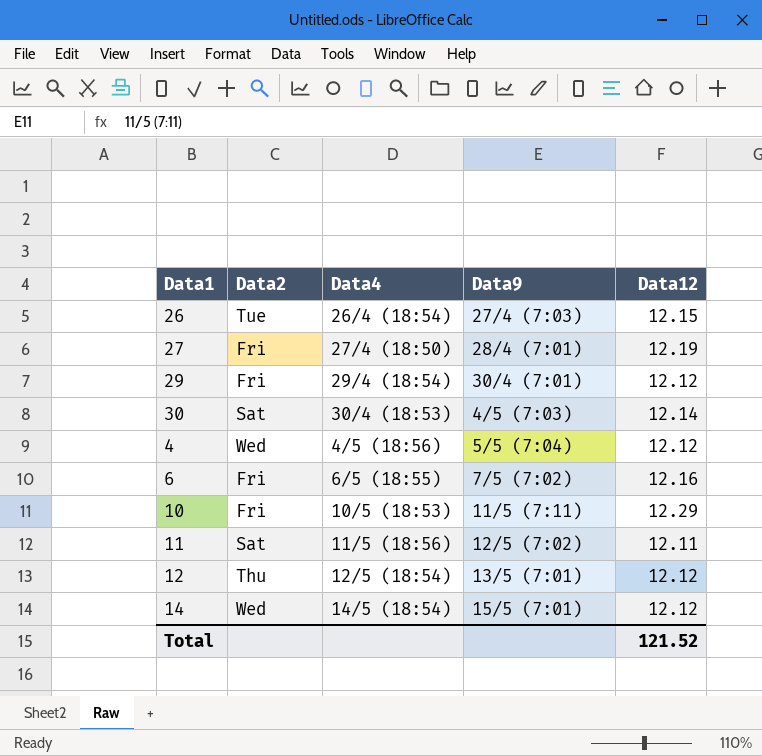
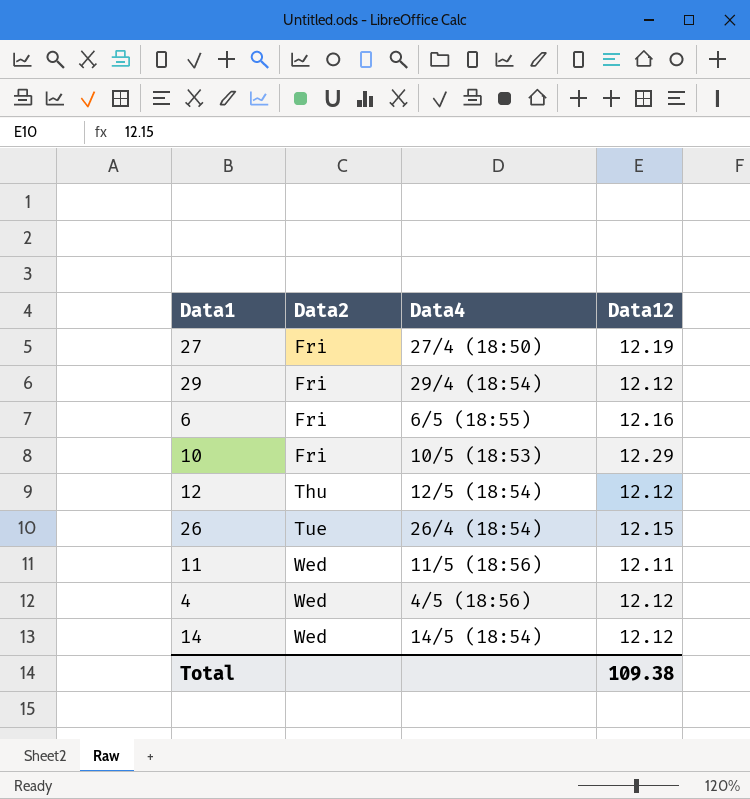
row order: none -> Data2 ascending
column Data9 | position: 4 -> none
row 30: Sat | 30/4 (18:53) | 4/5 (7:03) | 12.14 -> none
11 | Data2: Sat -> Wed
Total | Data12: 121.52 -> 109.38

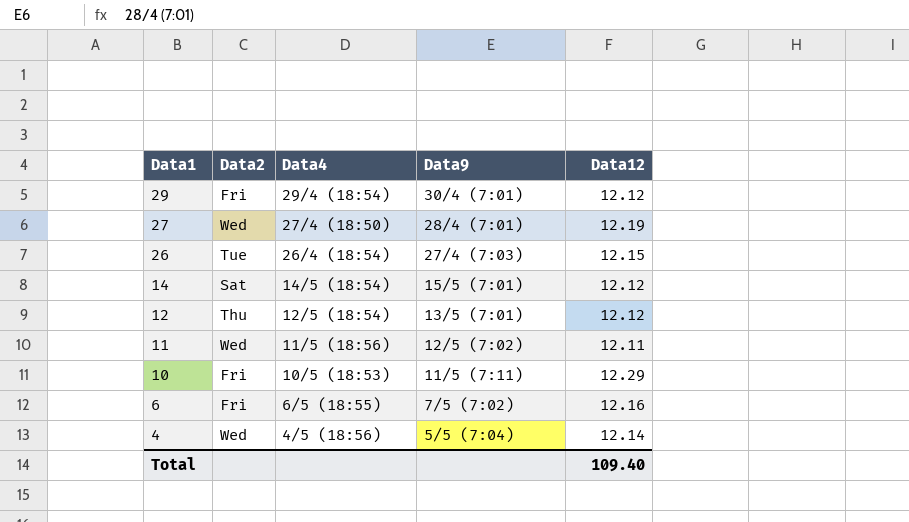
row order: Data2 ascending -> Data1 descending
column Data9 | position: none -> 4
27 | Data2: Fri -> Wed
14 | Data2: Wed -> Sat
4 | Data12: 12.12 -> 12.14
Total | Data12: 109.38 -> 109.40

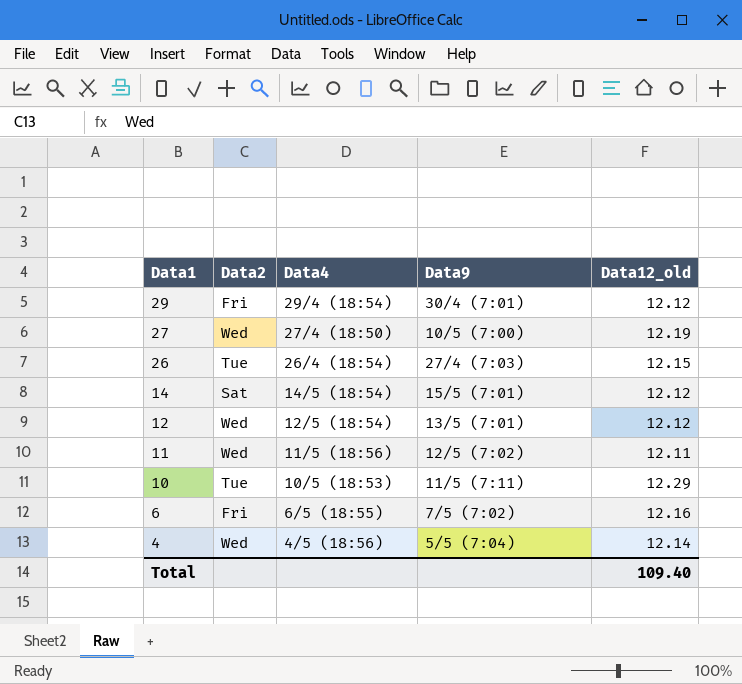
column name: Data12 -> Data12_old
27 | Data9: 28/4 (7:01) -> 10/5 (7:00)
12 | Data2: Thu -> Wed
10 | Data2: Fri -> Tue

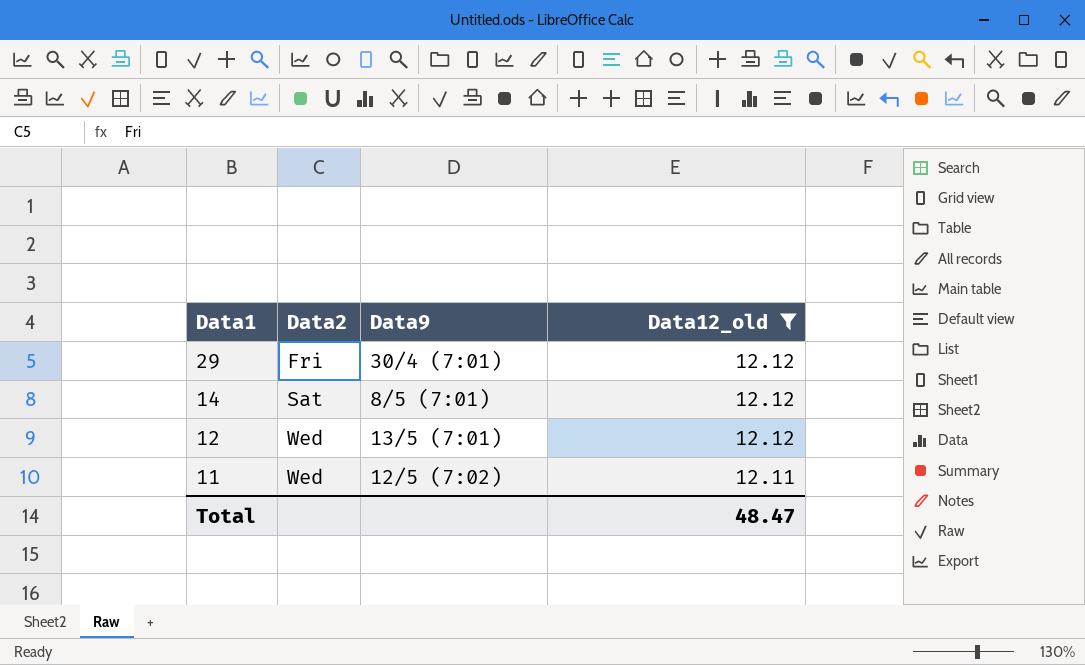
filter: none -> Data12_old <= 12.12
column Data4 | position: 3 -> none
14 | Data9: 15/5 (7:01) -> 8/5 (7:01)
Total | Data12_old: 109.40 -> 48.47

